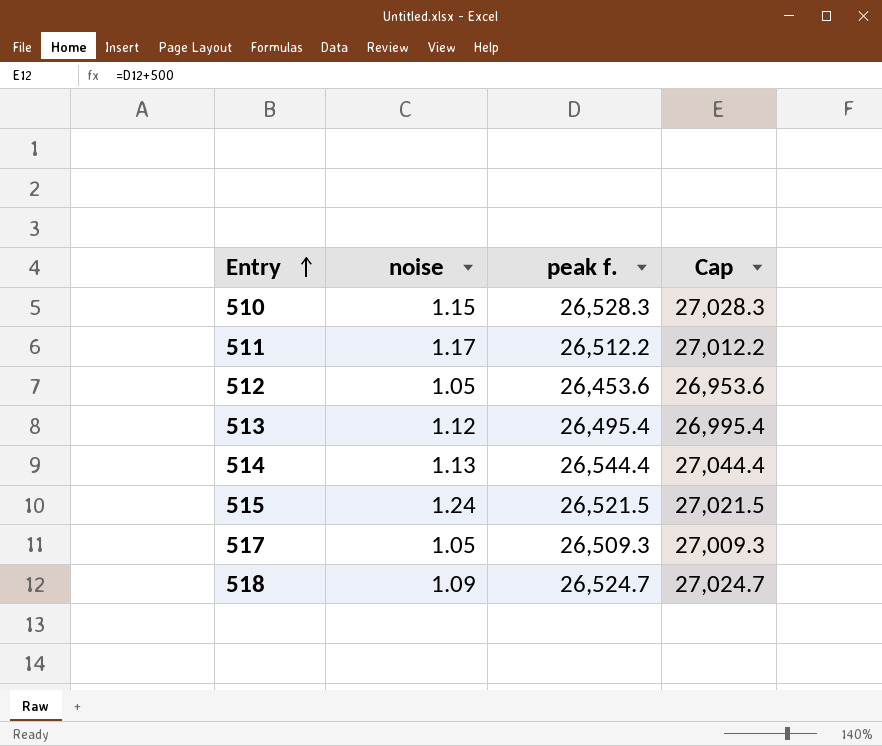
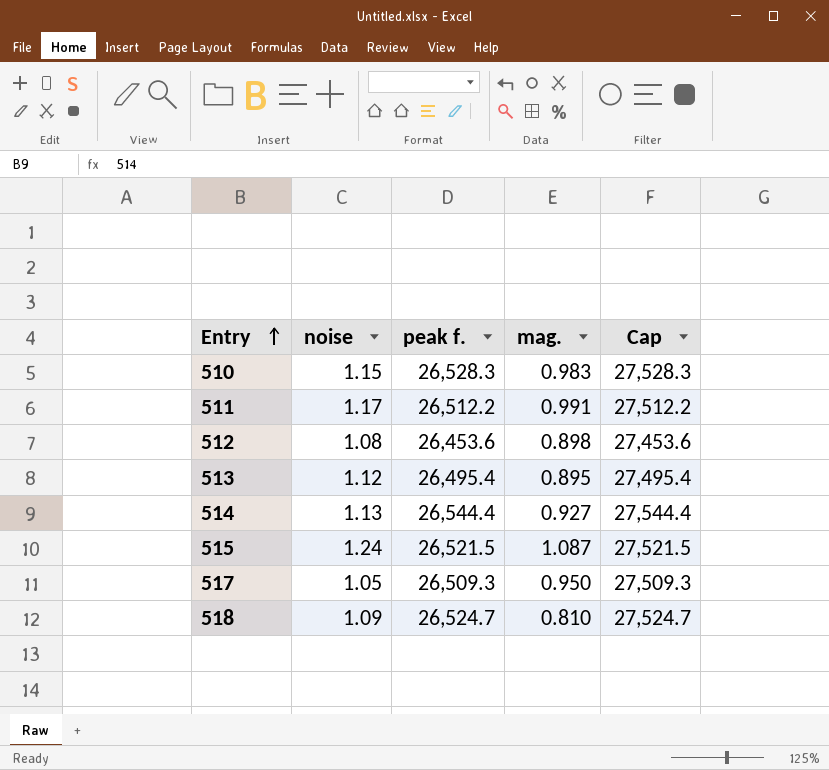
column mag. | position: none -> 4
column Cap | formula: [peak f.] + 500 -> [peak f.] + 1000
512 | noise: 1.05 -> 1.08

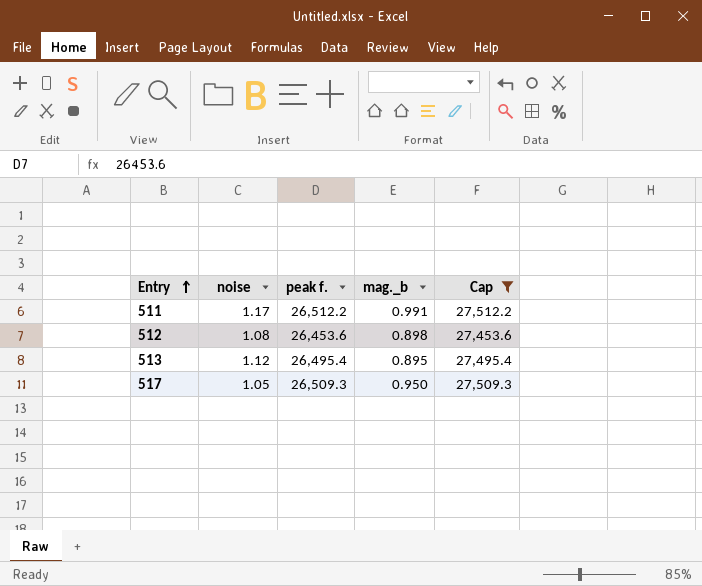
filter: none -> Cap <= 27,512.2
column name: mag. -> mag._b

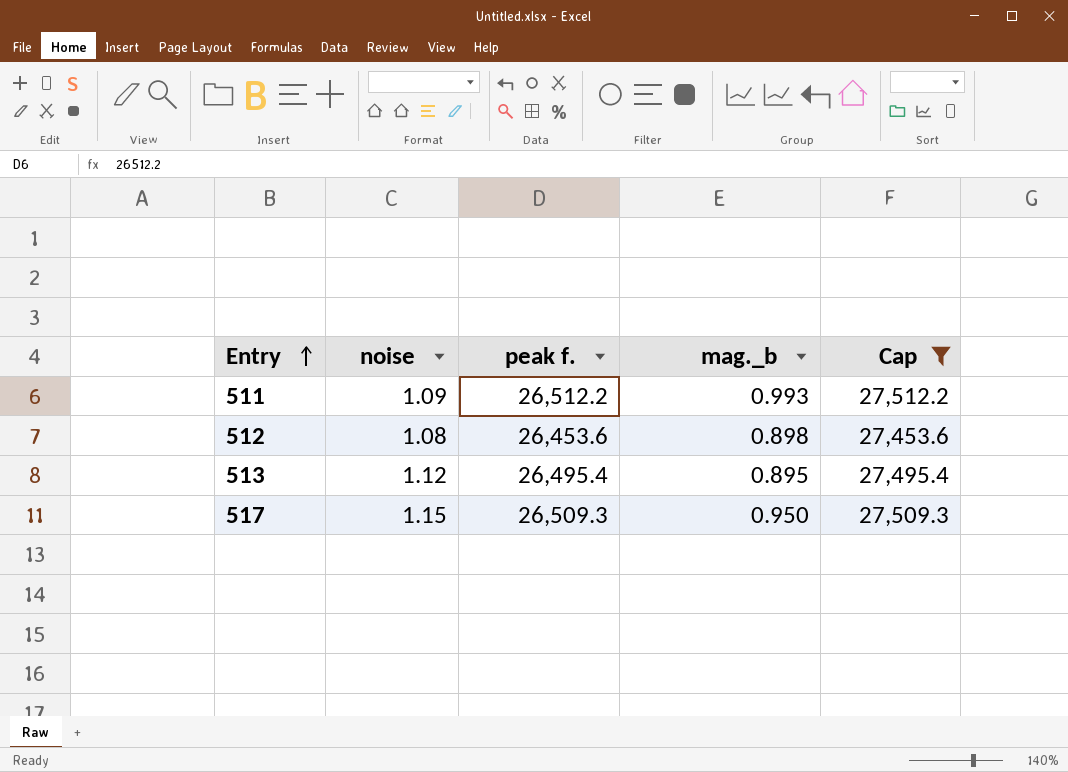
511 | noise: 1.17 -> 1.09
511 | mag._b: 0.991 -> 0.993
517 | noise: 1.05 -> 1.15

